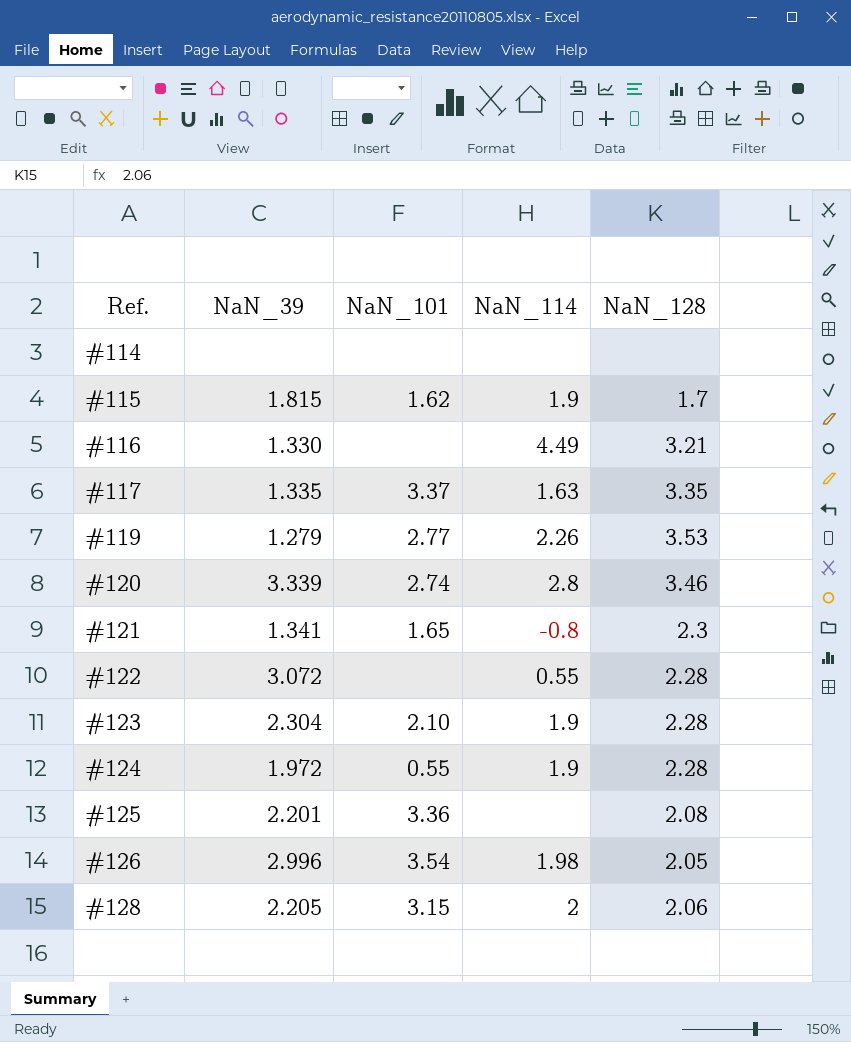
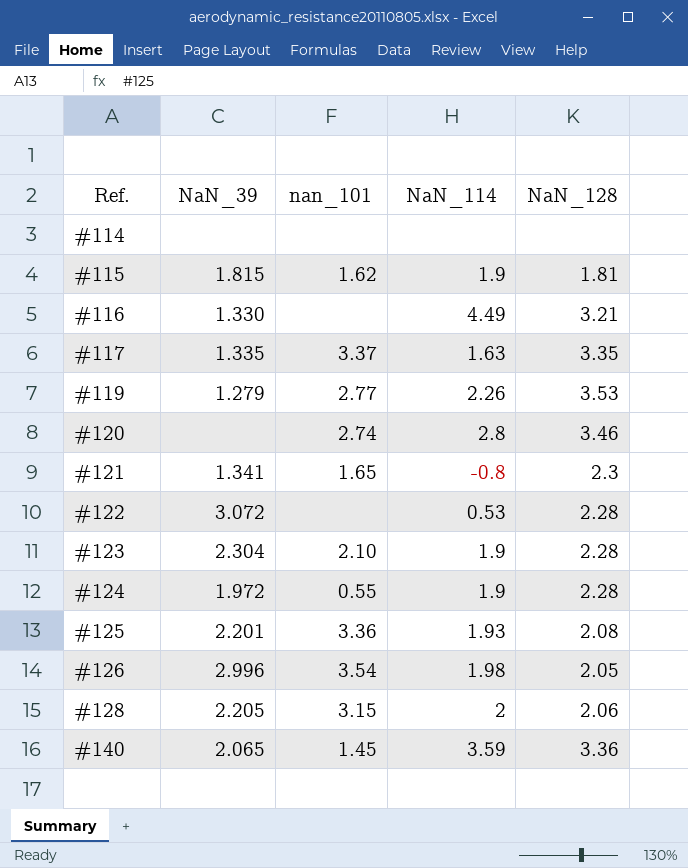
column name: NaN_101 -> nan_101
#115 | NaN_128: 1.7 -> 1.81
#120 | NaN_39: 3.339 -> none
#122 | NaN_114: 0.55 -> 0.53
#125 | NaN_114: none -> 1.93
row #140: none -> 2.065 | 1.45 | 3.59 | 3.36

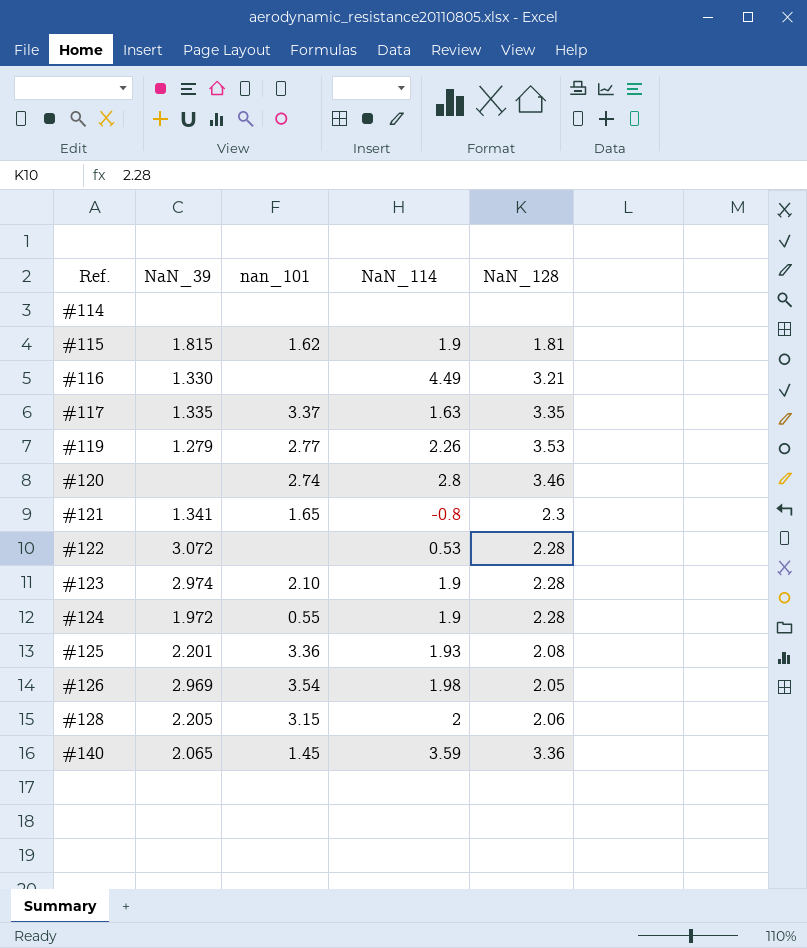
#123 | NaN_39: 2.304 -> 2.974
#126 | NaN_39: 2.996 -> 2.969

